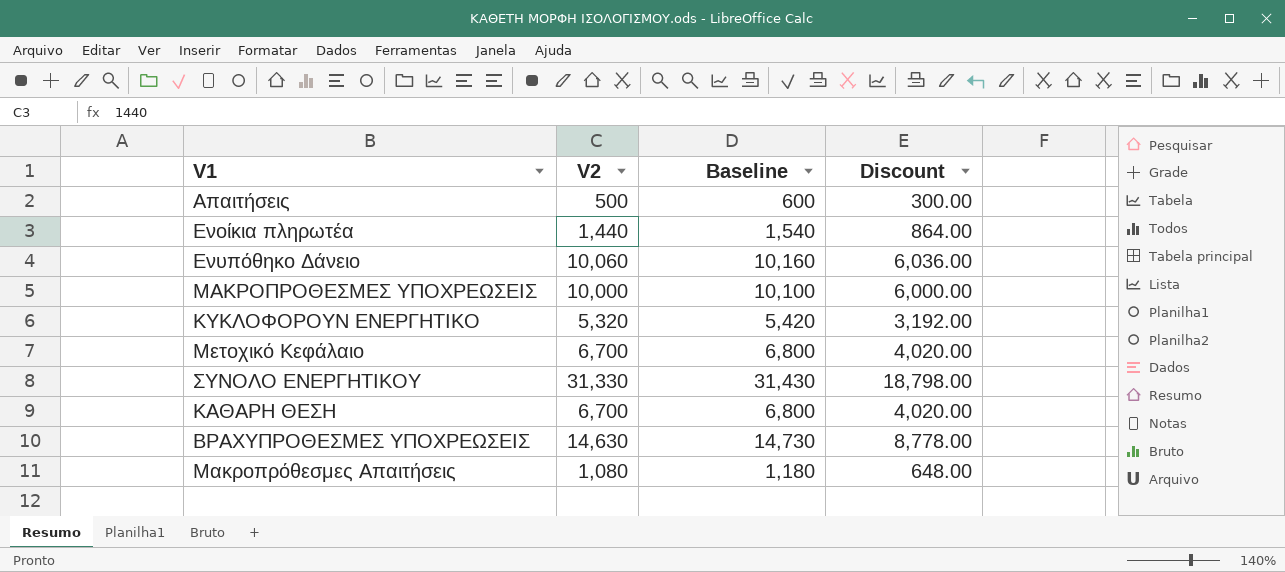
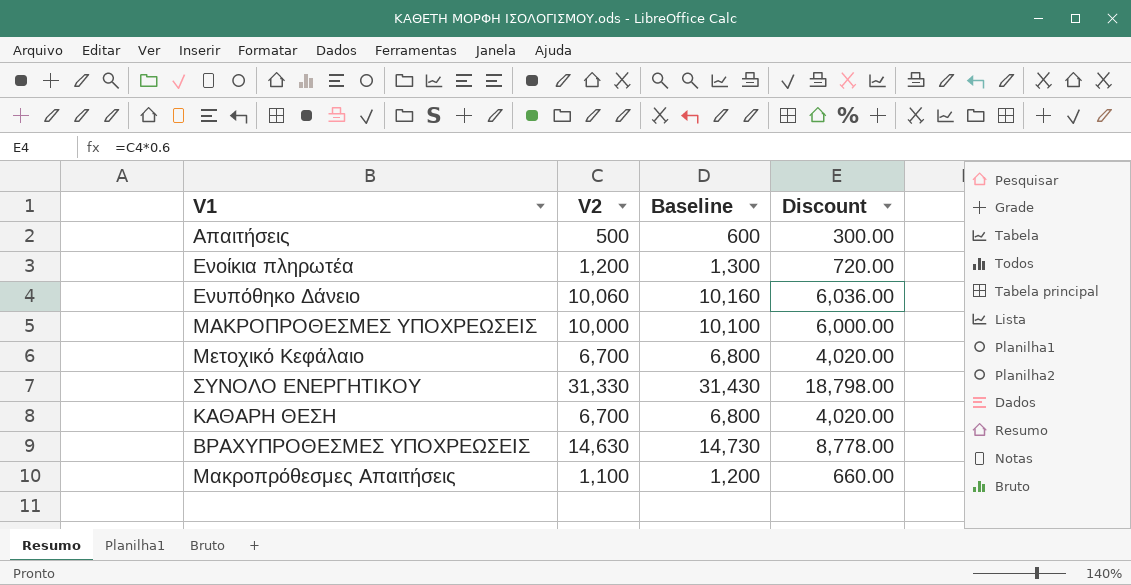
row ΚΥΚΛΟΦΟΡΟΥΝ ΕΝΕΡΓΗΤΙΚΟ: 5,320 | 5,420 | 3,192.00 -> none
Ενοίκια πληρωτέα | V2: 1,440 -> 1,200
Ενοίκια πληρωτέα | Baseline: 1,540 -> 1,300
Ενοίκια πληρωτέα | Discount: 864.00 -> 720.00
Μακροπρόθεσμες Απαιτήσεις | V2: 1,080 -> 1,100
Μακροπρόθεσμες Απαιτήσεις | Baseline: 1,180 -> 1,200
Μακροπρόθεσμες Απαιτήσεις | Discount: 648.00 -> 660.00

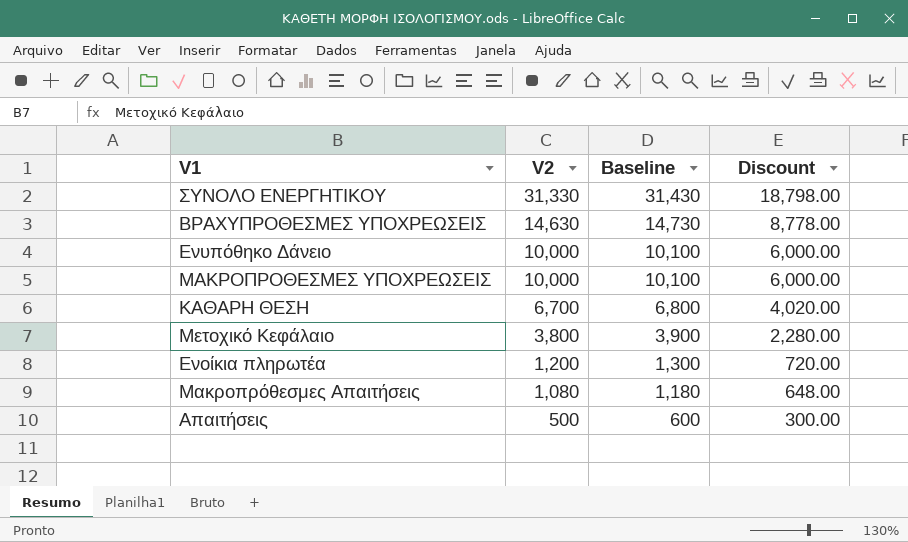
row order: none -> V2 descending
Ενυπόθηκο Δάνειο | V2: 10,060 -> 10,000
Ενυπόθηκο Δάνειο | Baseline: 10,160 -> 10,100
Ενυπόθηκο Δάνειο | Discount: 6,036.00 -> 6,000.00
Μετοχικό Κεφάλαιο | V2: 6,700 -> 3,800
Μετοχικό Κεφάλαιο | Baseline: 6,800 -> 3,900
Μετοχικό Κεφάλαιο | Discount: 4,020.00 -> 2,280.00
Μακροπρόθεσμες Απαιτήσεις | V2: 1,100 -> 1,080
Μακροπρόθεσμες Απαιτήσεις | Baseline: 1,200 -> 1,180
Μακροπρόθεσμες Απαιτήσεις | Discount: 660.00 -> 648.00

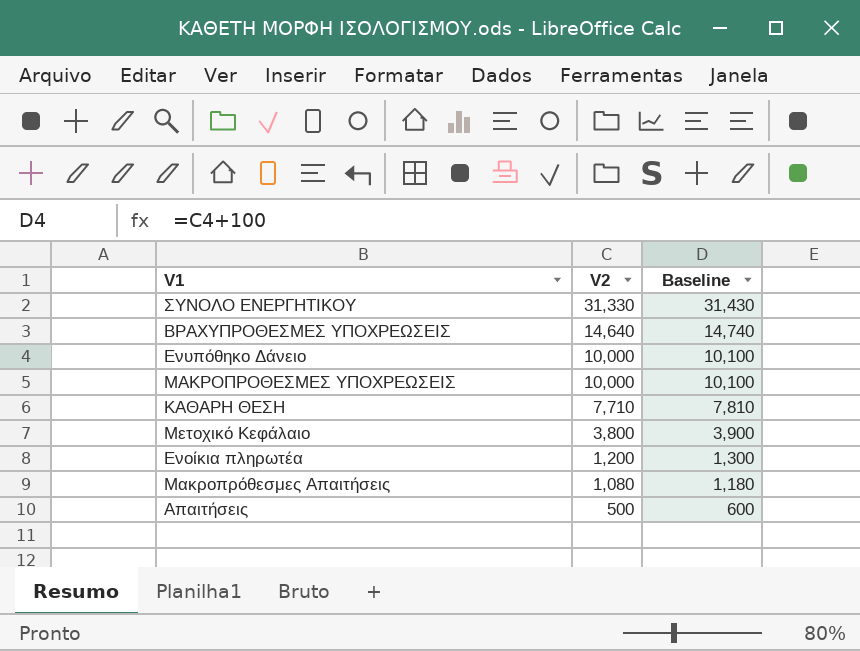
column Discount | formula: [V2] * 0.6 -> none
ΒΡΑΧΥΠΡΟΘΕΣΜΕΣ ΥΠΟΧΡΕΩΣΕΙΣ | V2: 14,630 -> 14,640
ΒΡΑΧΥΠΡΟΘΕΣΜΕΣ ΥΠΟΧΡΕΩΣΕΙΣ | Baseline: 14,730 -> 14,740
ΚΑΘΑΡΗ ΘΕΣΗ | V2: 6,700 -> 7,710
ΚΑΘΑΡΗ ΘΕΣΗ | Baseline: 6,800 -> 7,810

